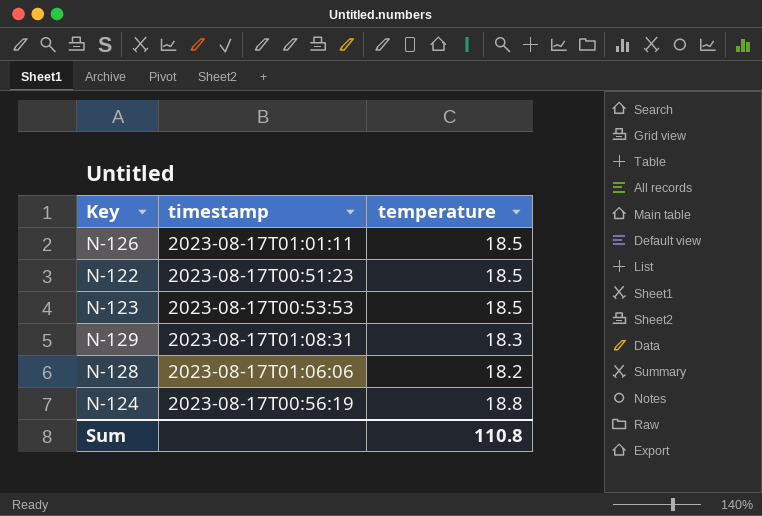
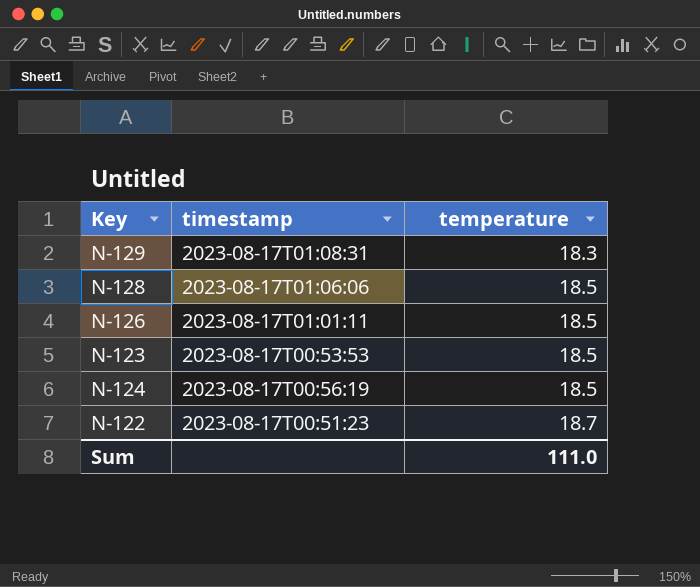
row order: none -> temperature ascending
N-128 | temperature: 18.2 -> 18.5
N-124 | temperature: 18.8 -> 18.5
N-122 | temperature: 18.5 -> 18.7
Sum | temperature: 110.8 -> 111.0

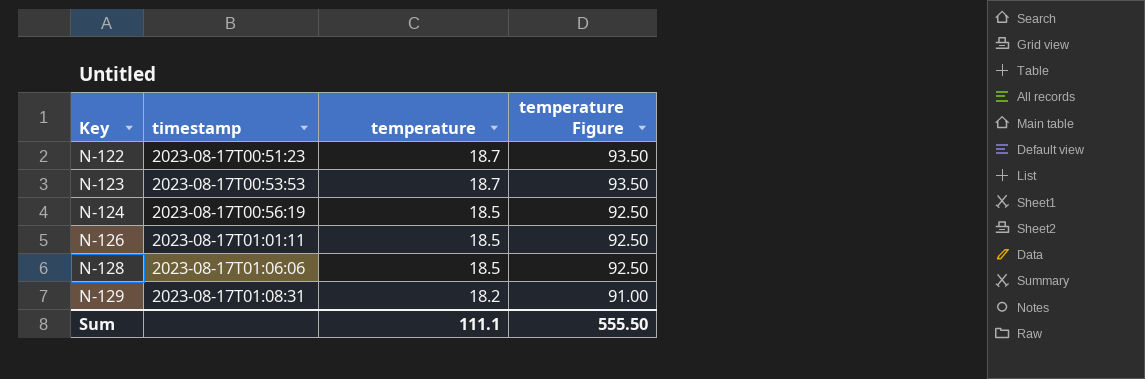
row order: temperature ascending -> Key ascending
column temperature Figure | formula: none -> [temperature] * 5
N-123 | temperature: 18.5 -> 18.7
N-129 | temperature: 18.3 -> 18.2
Sum | temperature: 111.0 -> 111.1

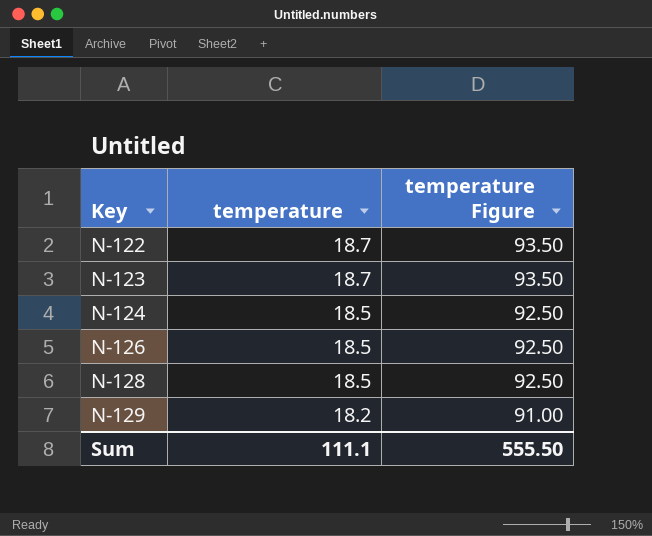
column timestamp | position: 2 -> none

